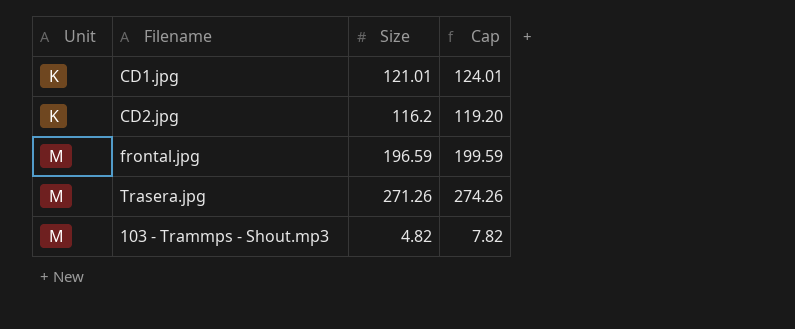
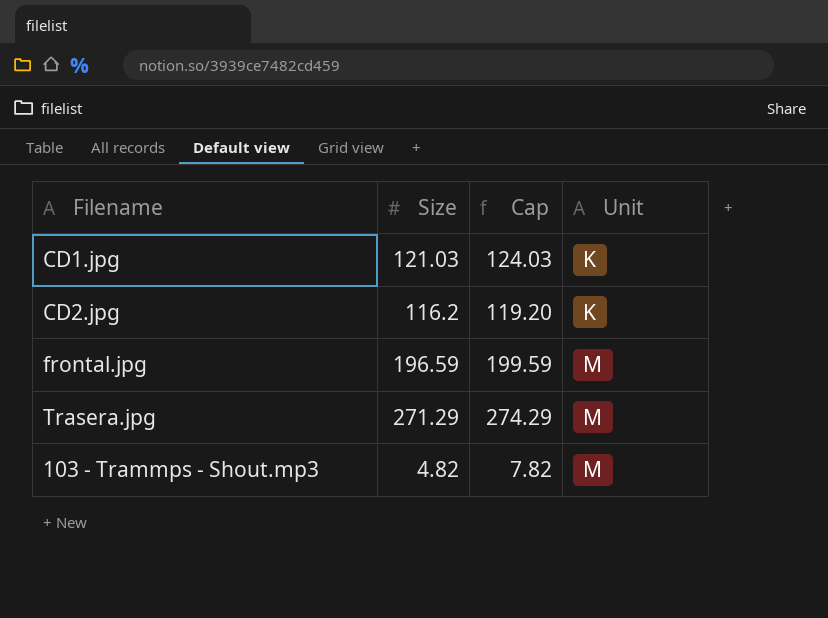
column Unit | position: 1 -> 4
CD1.jpg | Size: 121.01 -> 121.03
CD1.jpg | Cap: 124.01 -> 124.03
Trasera.jpg | Size: 271.26 -> 271.29
Trasera.jpg | Cap: 274.26 -> 274.29

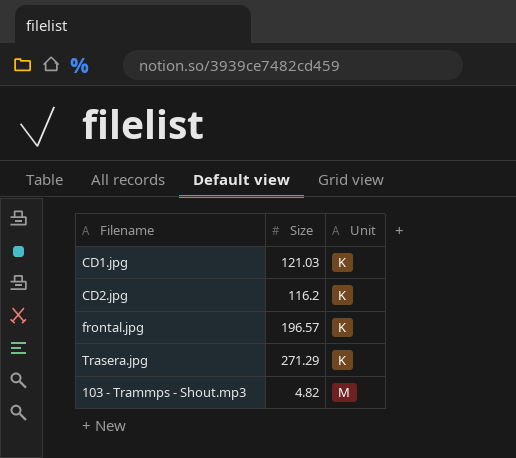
column Cap | formula: [Size] + 3 -> none
frontal.jpg | Size: 196.59 -> 196.57
frontal.jpg | Unit: M -> K
Trasera.jpg | Unit: M -> K

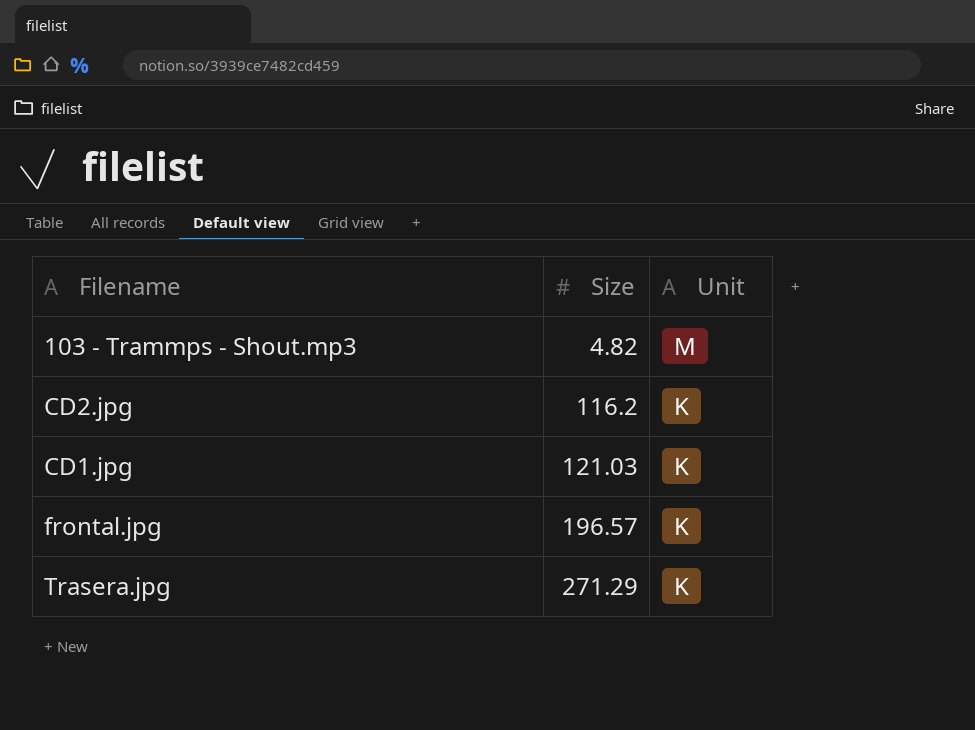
row order: Unit ascending -> Size ascending

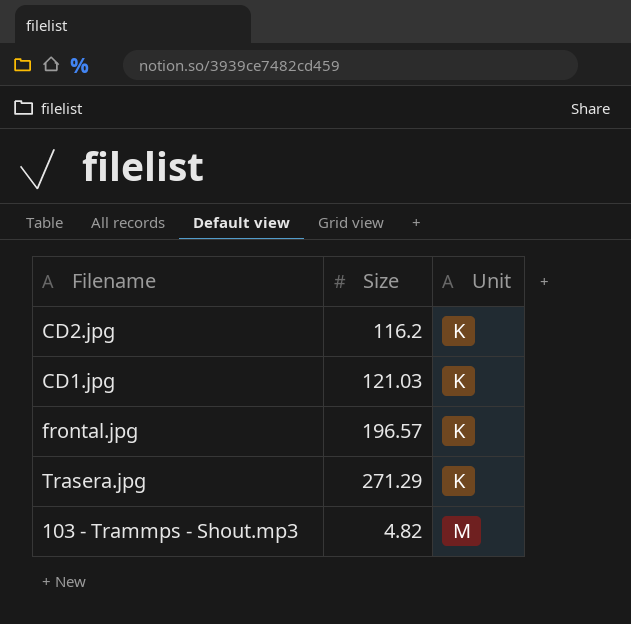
row order: Size ascending -> Unit ascending

